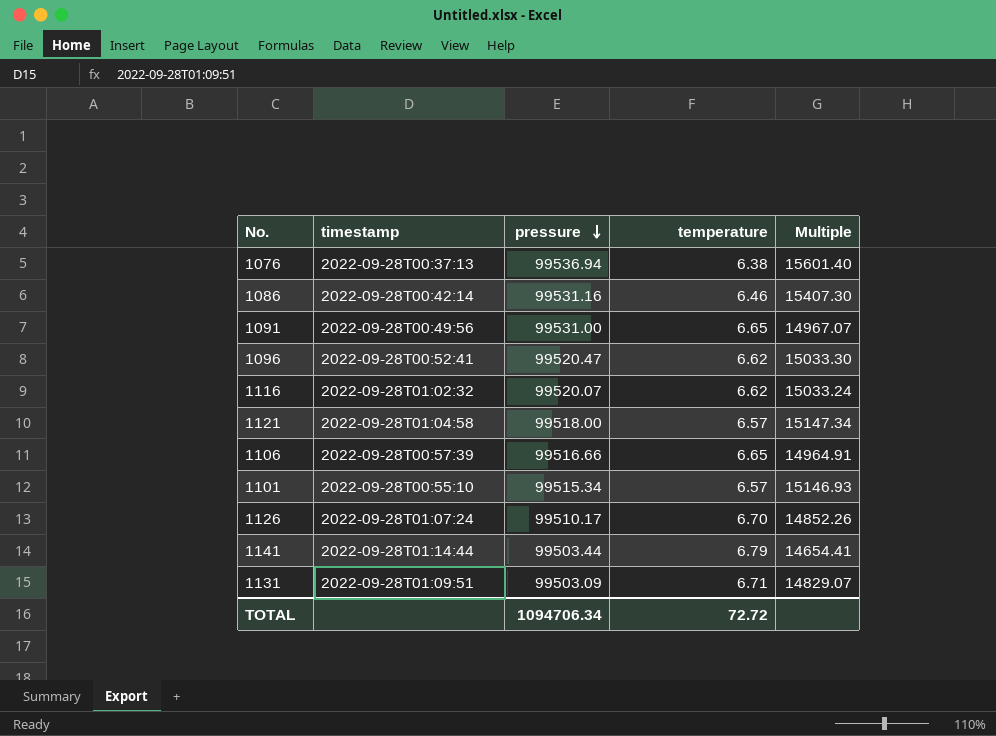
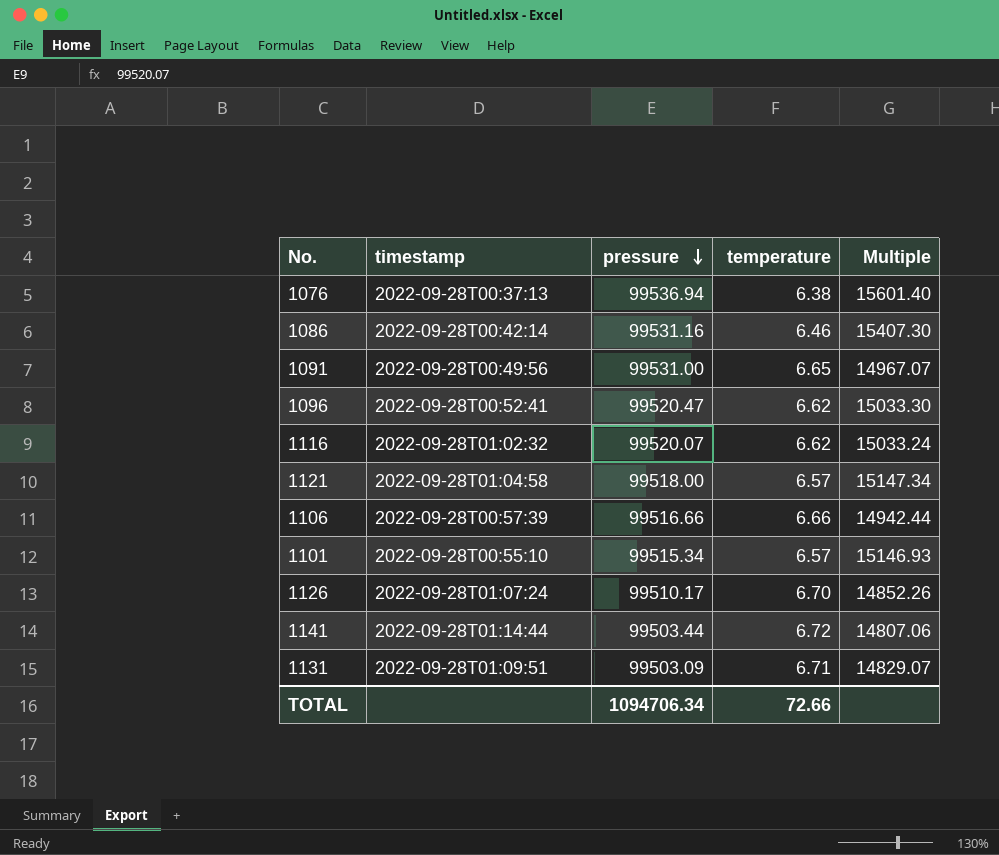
1106 | temperature: 6.65 -> 6.66
1106 | Multiple: 14964.91 -> 14942.44
1141 | temperature: 6.79 -> 6.72
1141 | Multiple: 14654.41 -> 14807.06
TOTAL | temperature: 72.72 -> 72.66

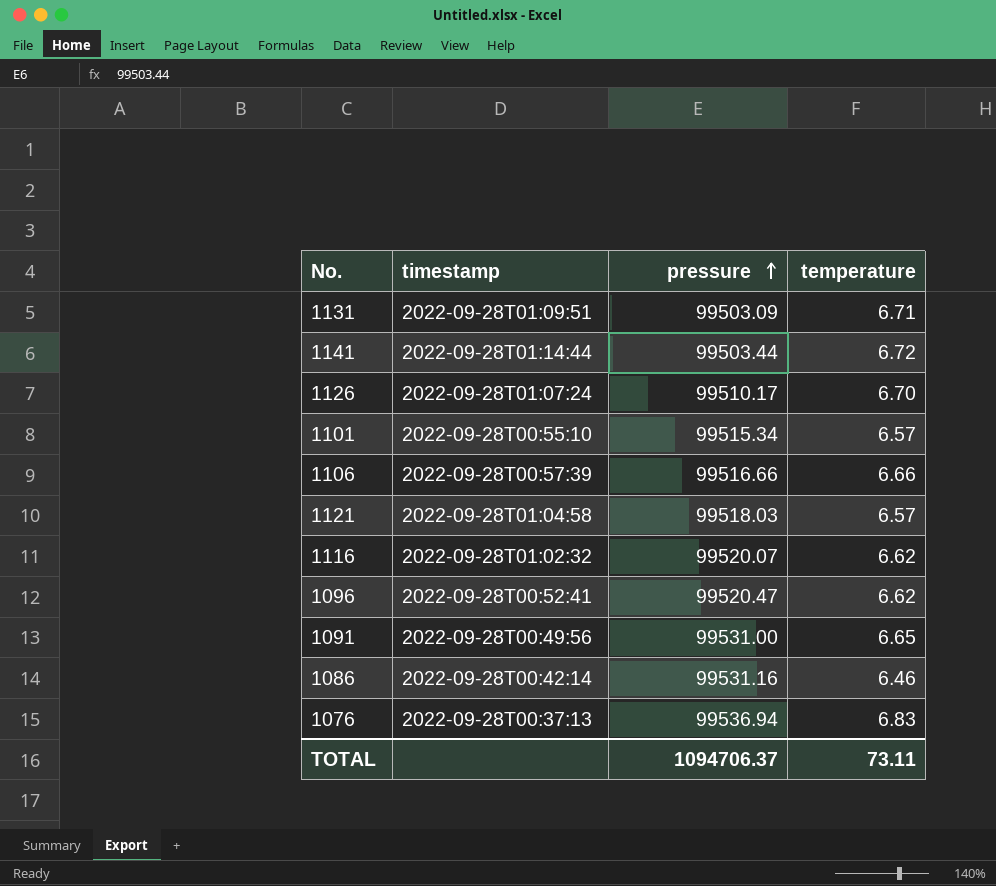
row order: pressure descending -> pressure ascending
column Multiple | formula: [pressure] / [temperature] -> none
1121 | pressure: 99518.00 -> 99518.03
1076 | temperature: 6.38 -> 6.83
TOTAL | pressure: 1094706.34 -> 1094706.37
TOTAL | temperature: 72.66 -> 73.11

